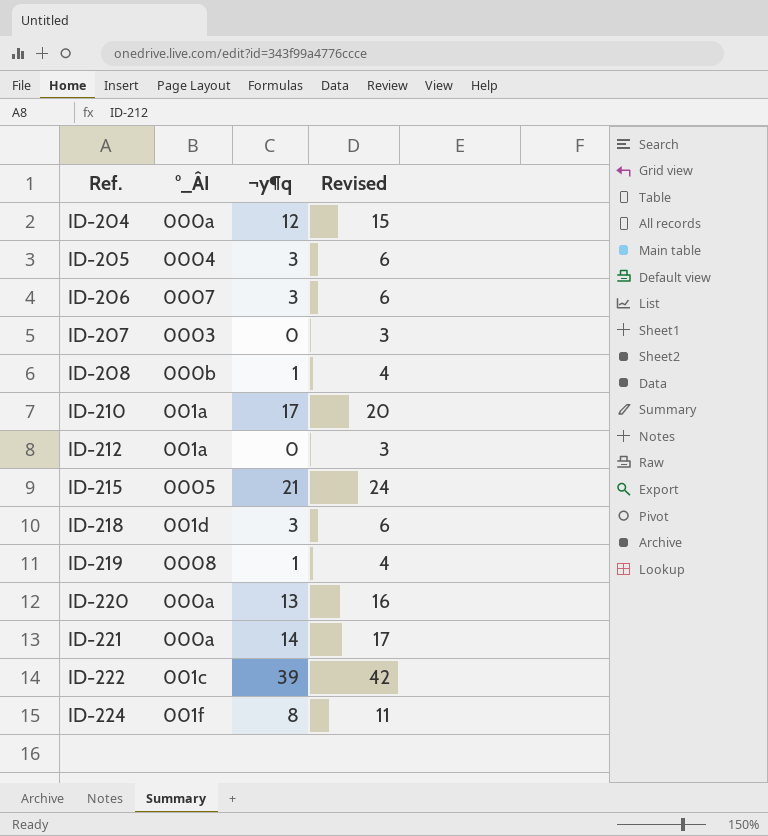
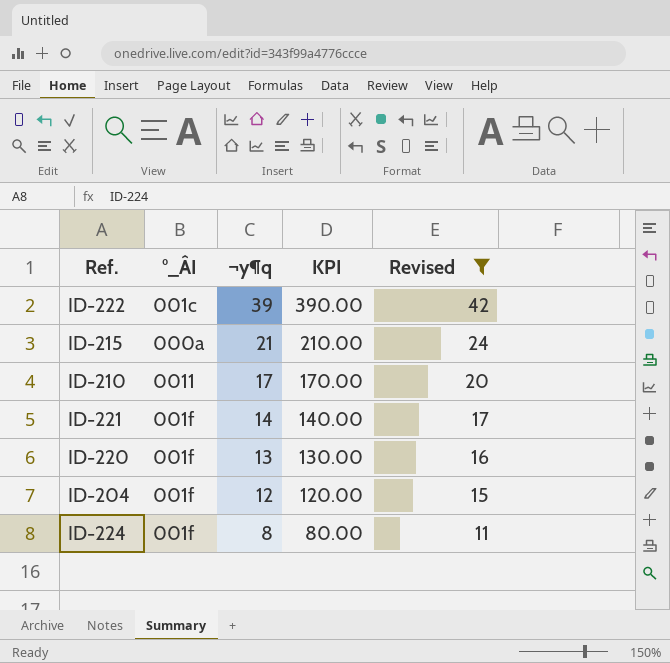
filter: none -> Revised >= 11
row order: Ref. ascending -> ¬y¶q descending
column KPI | formula: none -> [¬y¶q] * 10
ID-215 | °_ÂI: 0005 -> 000a
ID-210 | °_ÂI: 001a -> 0011
ID-221 | °_ÂI: 000a -> 001f
ID-220 | °_ÂI: 000a -> 001f
ID-204 | °_ÂI: 000a -> 001f

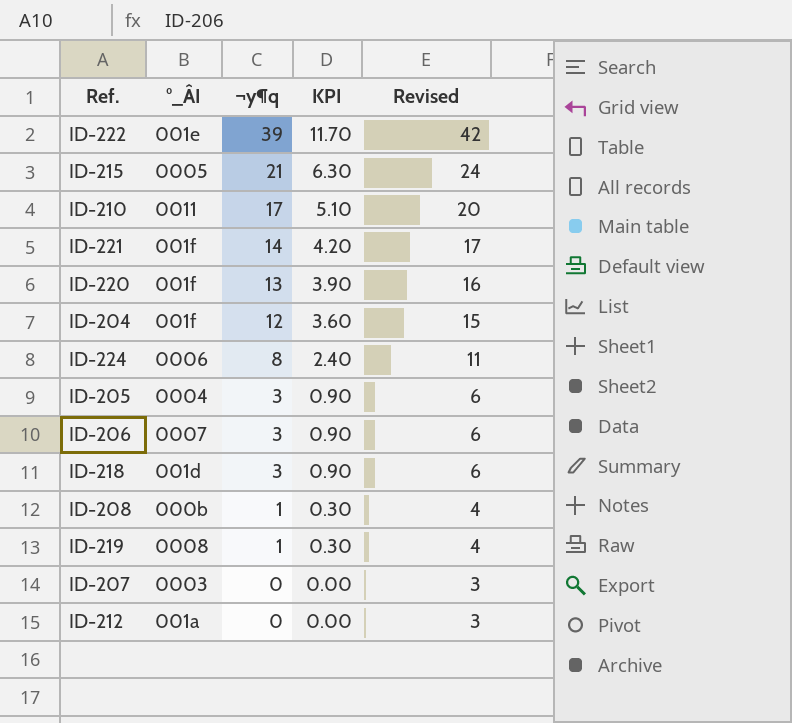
filter: Revised >= 11 -> none
column KPI | formula: [¬y¶q] * 10 -> [¬y¶q] * 0.3
ID-222 | °_ÂI: 001c -> 001e
ID-215 | °_ÂI: 000a -> 0005
ID-224 | °_ÂI: 001f -> 0006

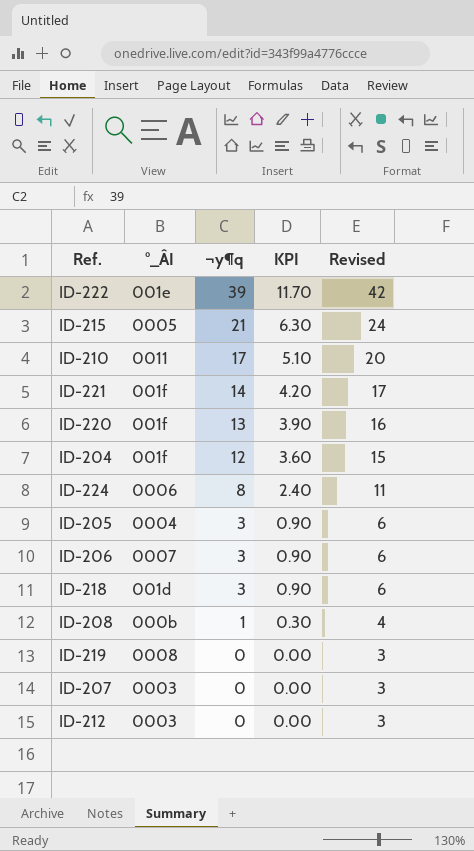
ID-219 | ¬y¶q: 1 -> 0
ID-219 | KPI: 0.30 -> 0.00
ID-219 | Revised: 4 -> 3
ID-212 | °_ÂI: 001a -> 0003

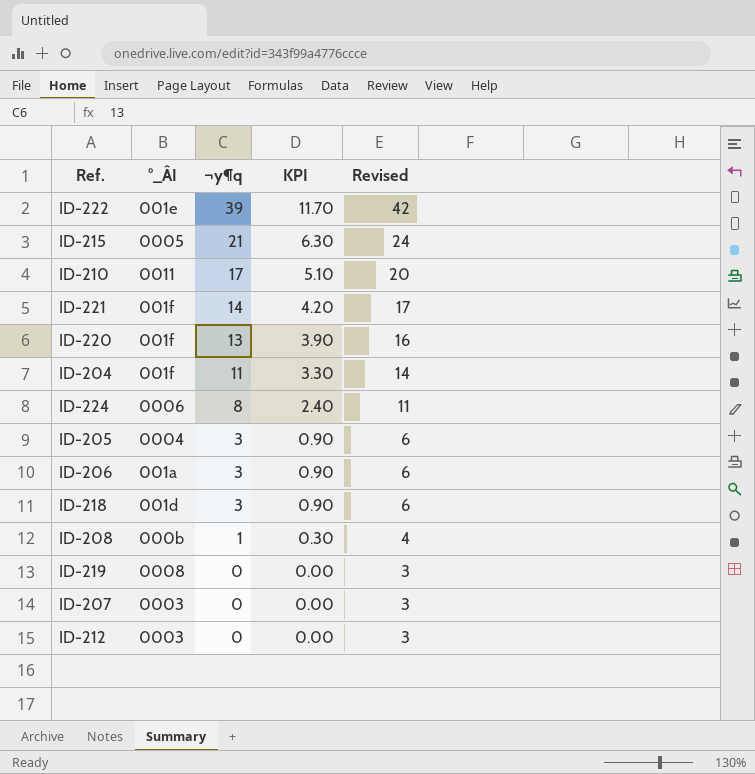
ID-204 | ¬y¶q: 12 -> 11
ID-204 | KPI: 3.60 -> 3.30
ID-204 | Revised: 15 -> 14
ID-206 | °_ÂI: 0007 -> 001a

